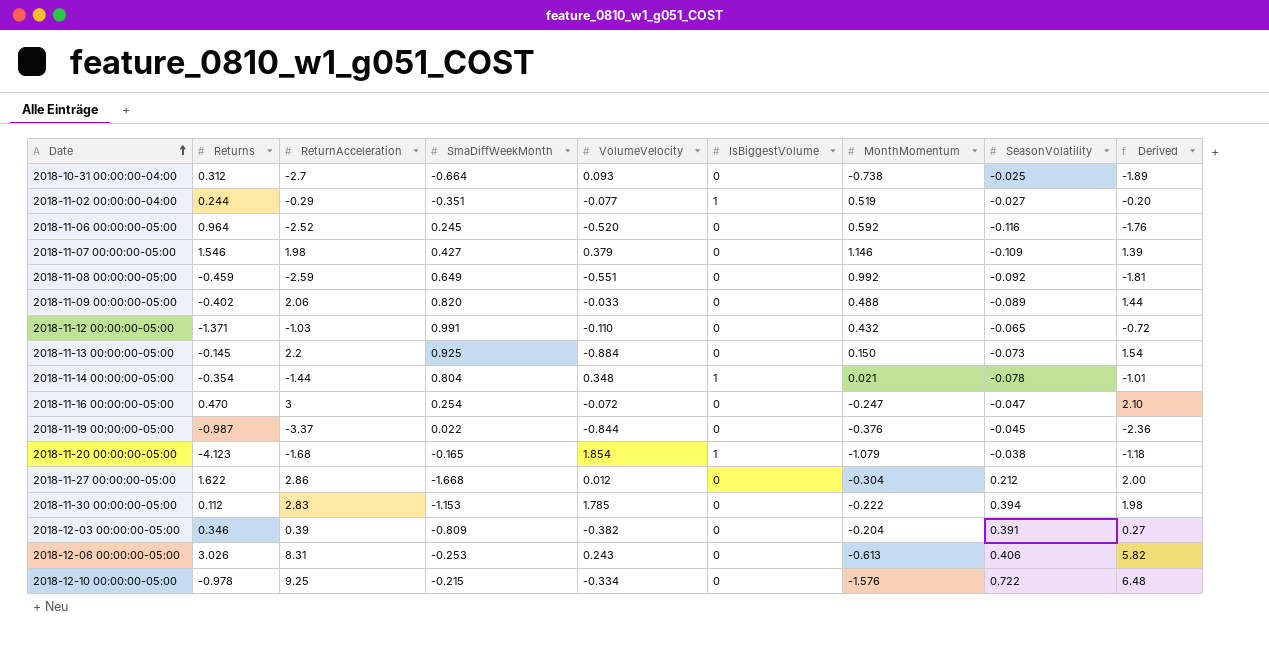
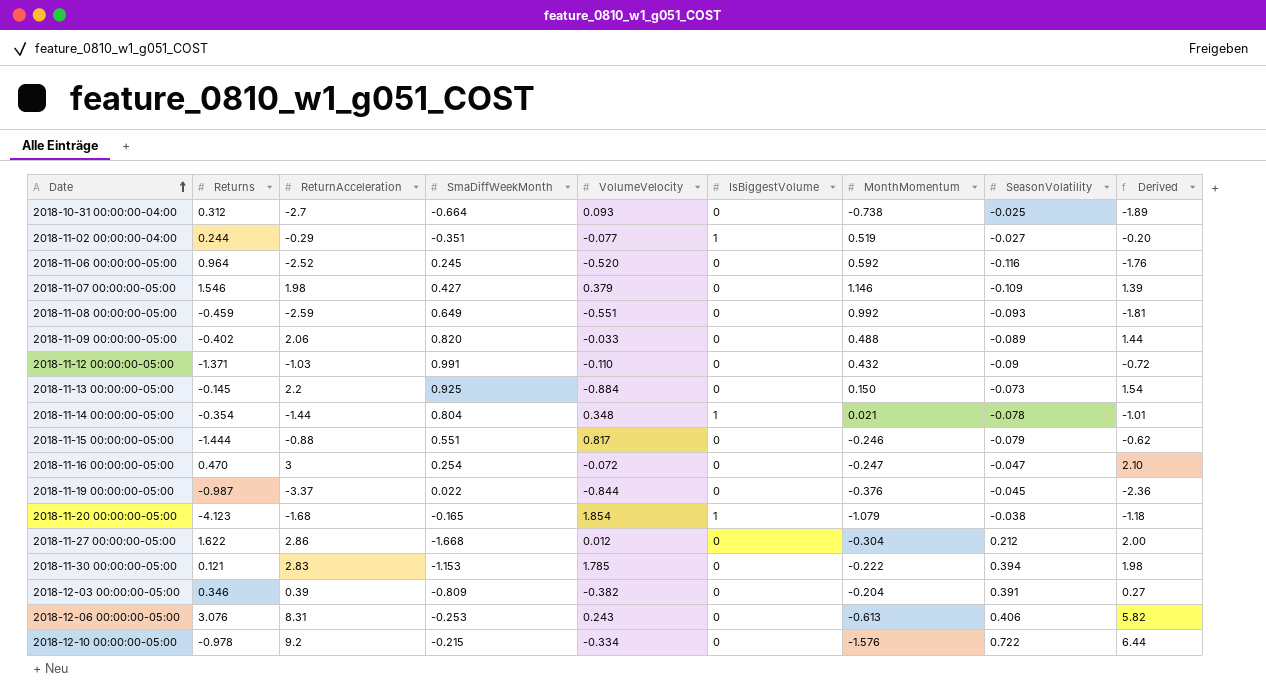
2018-11-08 00:00:00-05:00 | SeasonVolatility: -0.092 -> -0.093
2018-11-12 00:00:00-05:00 | SeasonVolatility: -0.065 -> -0.09
row 2018-11-15 00:00:00-05:00: none -> -1.444 | -0.88 | 0.551 | 0.817 | 0 | -0.246 | -0.079 | -0.62
2018-11-30 00:00:00-05:00 | Returns: 0.112 -> 0.121
2018-12-06 00:00:00-05:00 | Returns: 3.026 -> 3.076
2018-12-10 00:00:00-05:00 | ReturnAcceleration: 9.25 -> 9.2
2018-12-10 00:00:00-05:00 | Derived: 6.48 -> 6.44

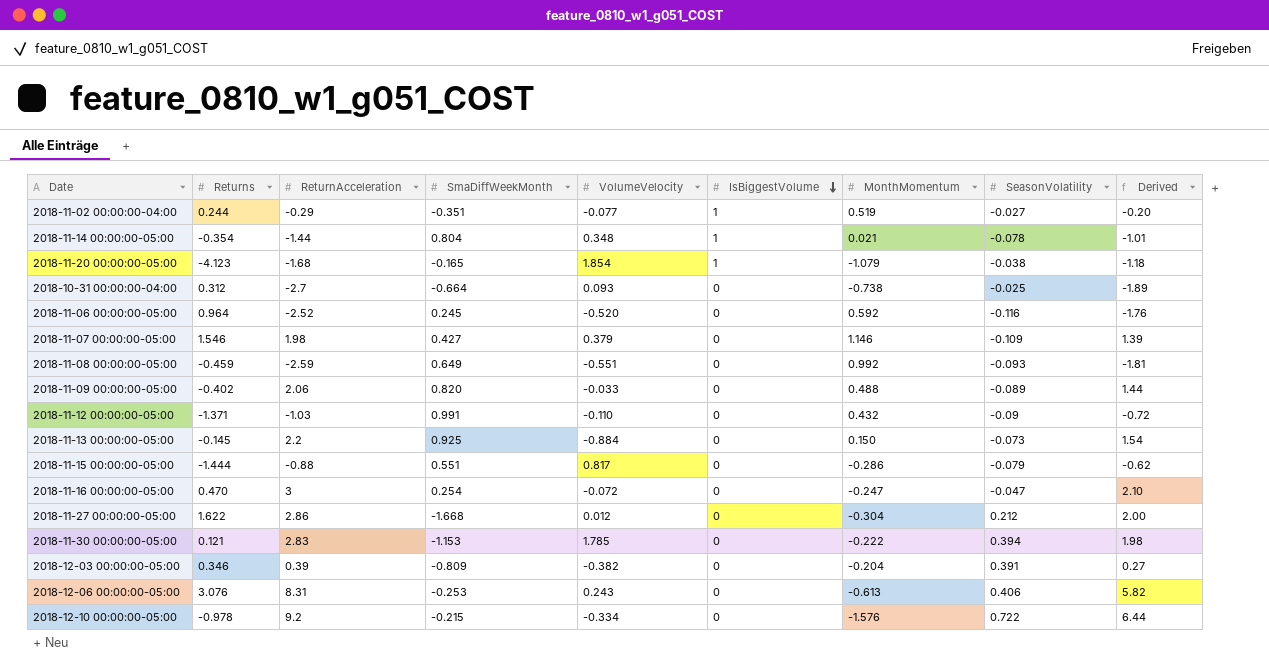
row order: Date ascending -> IsBiggestVolume descending
row 2018-11-19 00:00:00-05:00: -0.987 | -3.37 | 0.022 | -0.844 | 0 | -0.376 | -0.045 | -2.36 -> none
2018-11-15 00:00:00-05:00 | MonthMomentum: -0.246 -> -0.286

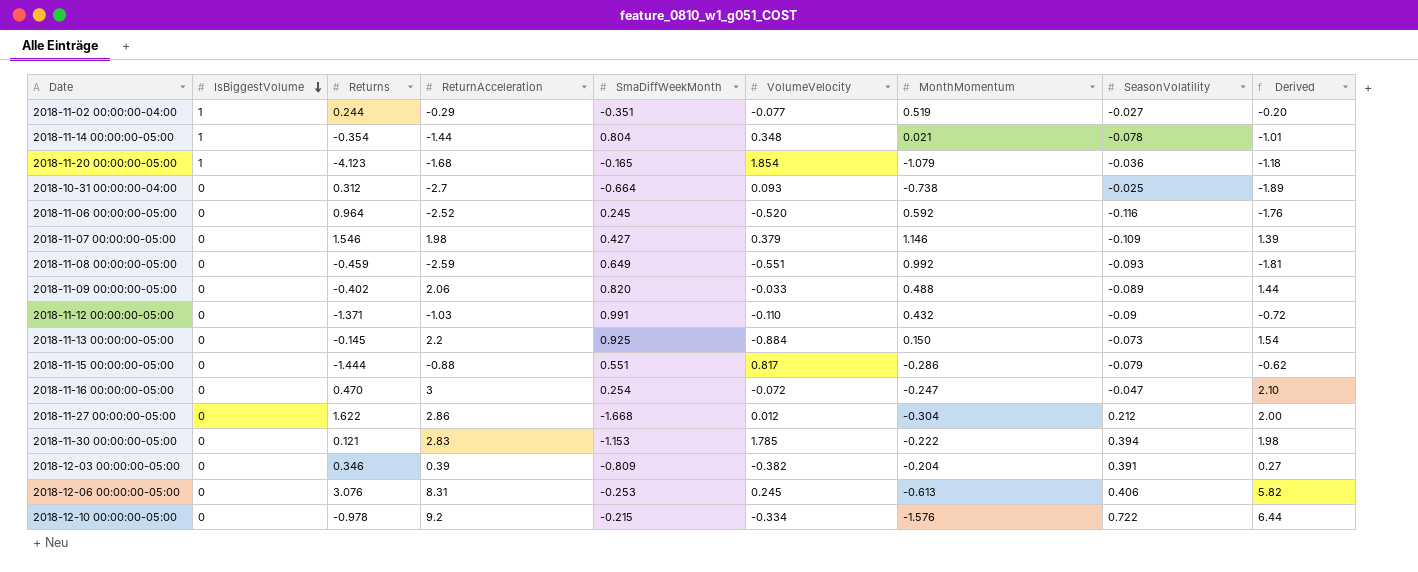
column IsBiggestVolume | position: 6 -> 2
2018-11-20 00:00:00-05:00 | SeasonVolatility: -0.038 -> -0.036
2018-12-06 00:00:00-05:00 | VolumeVelocity: 0.243 -> 0.245

